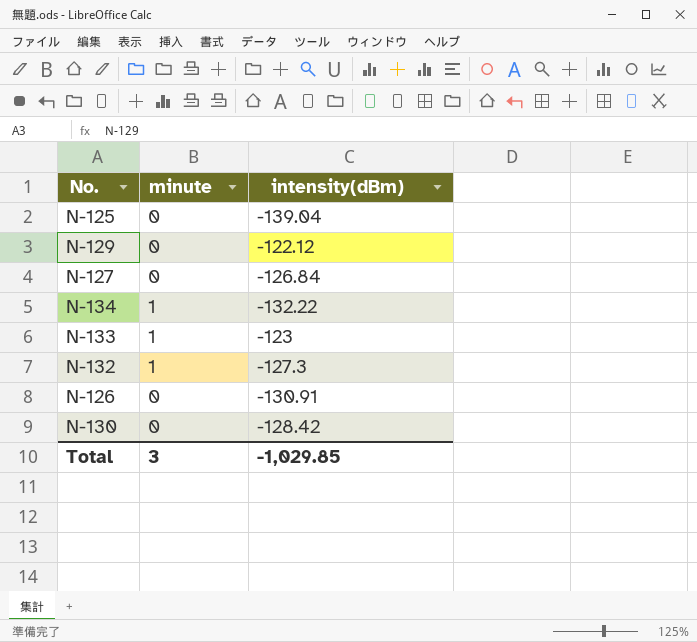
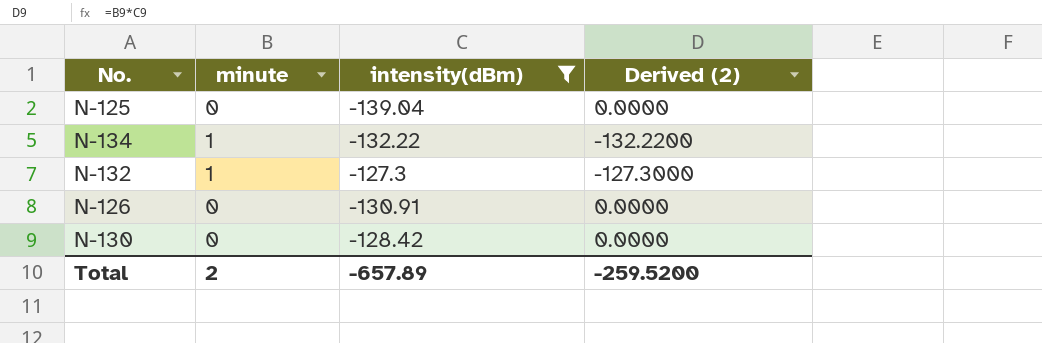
filter: none -> intensity(dBm) <= -127.3
column Derived (2) | formula: none -> [minute] * [intensity(dBm)]
Total | minute: 3 -> 2
Total | intensity(dBm): -1,029.85 -> -657.89

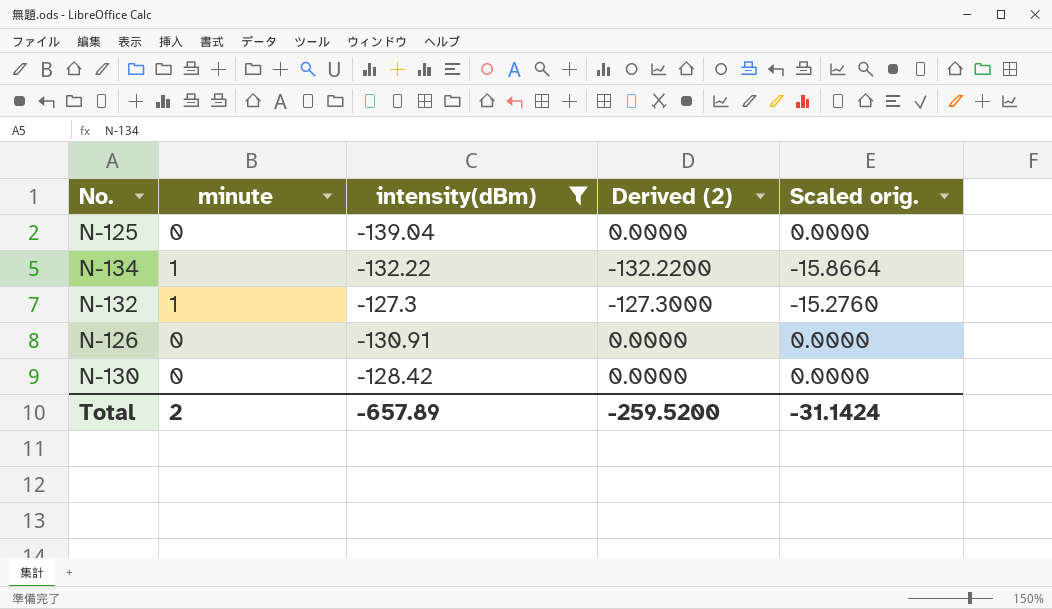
column Scaled orig. | formula: none -> [Derived (2)] * 0.12

